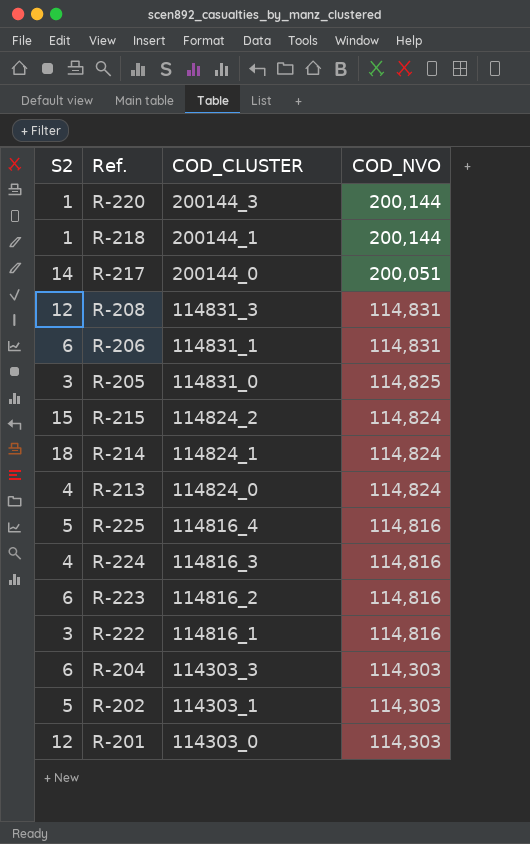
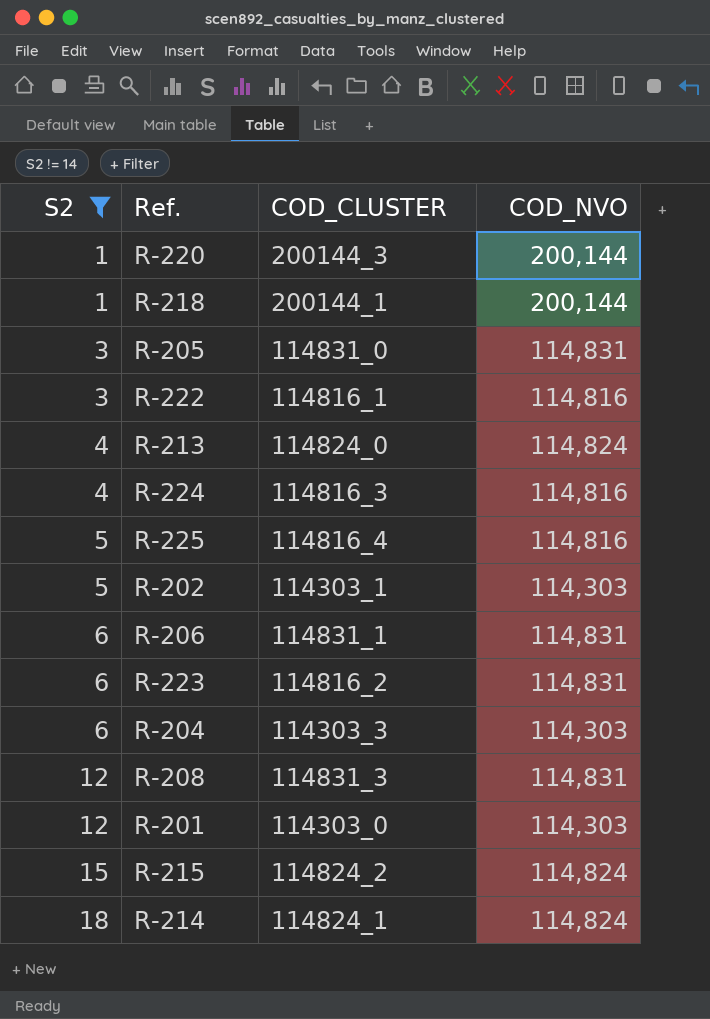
filter: none -> S2 != 14
row order: COD_CLUSTER descending -> S2 ascending
R-205 | COD_NVO: 114,825 -> 114,831
R-223 | COD_NVO: 114,816 -> 114,831

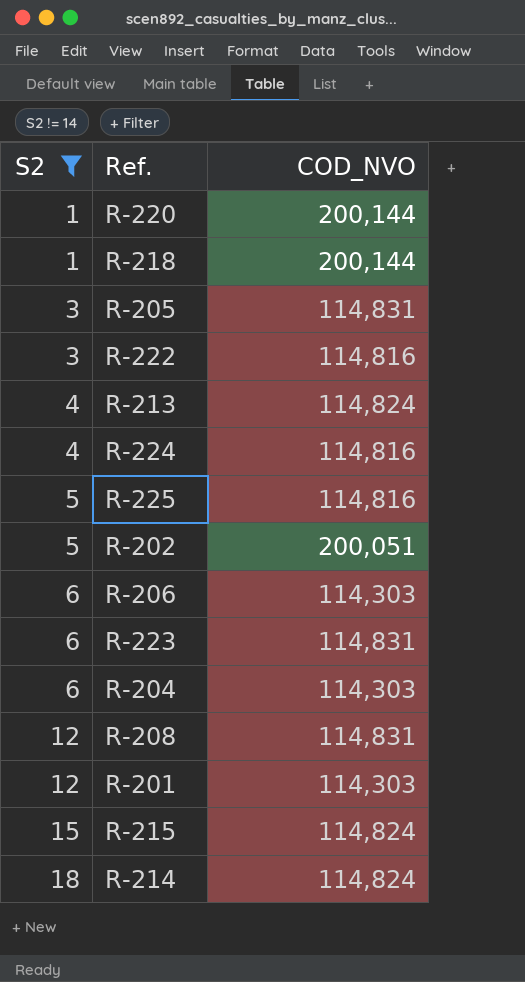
column COD_CLUSTER | position: 3 -> none
R-202 | COD_NVO: 114,303 -> 200,051
R-206 | COD_NVO: 114,831 -> 114,303

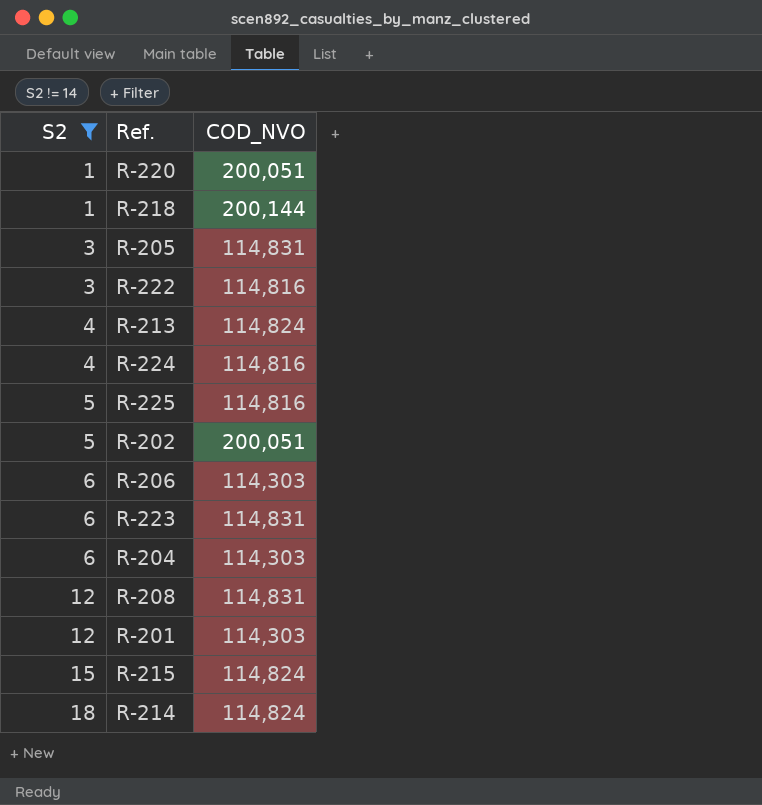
R-220 | COD_NVO: 200,144 -> 200,051

